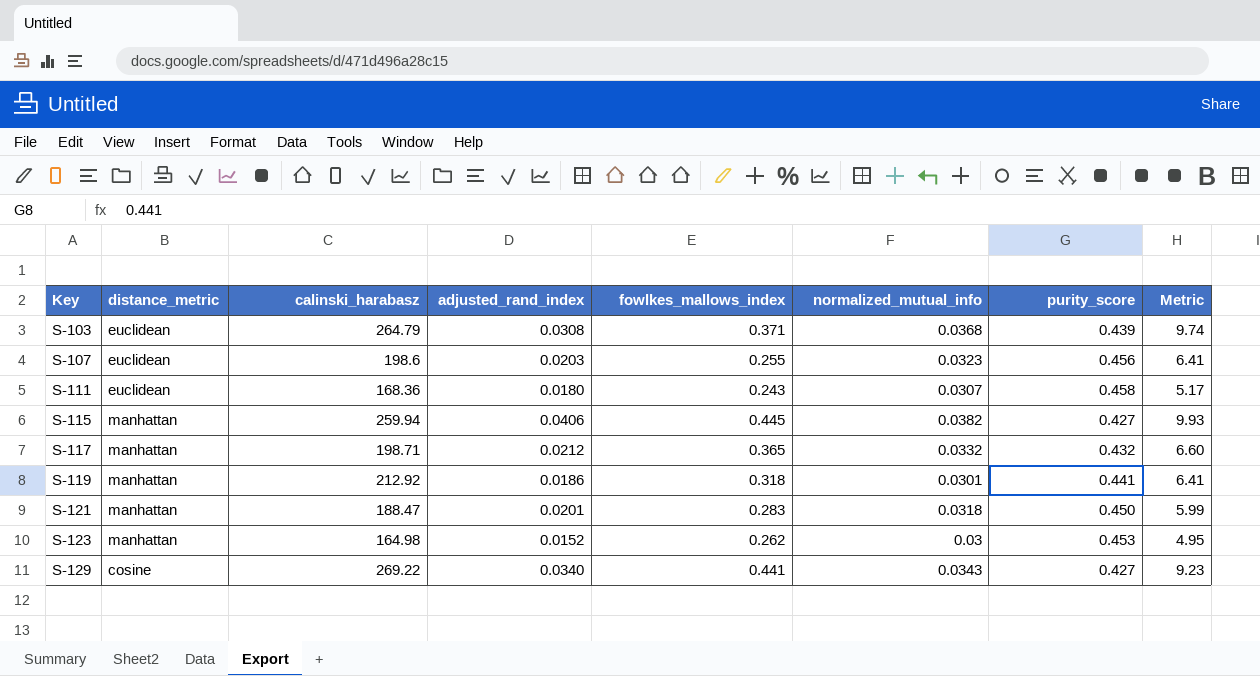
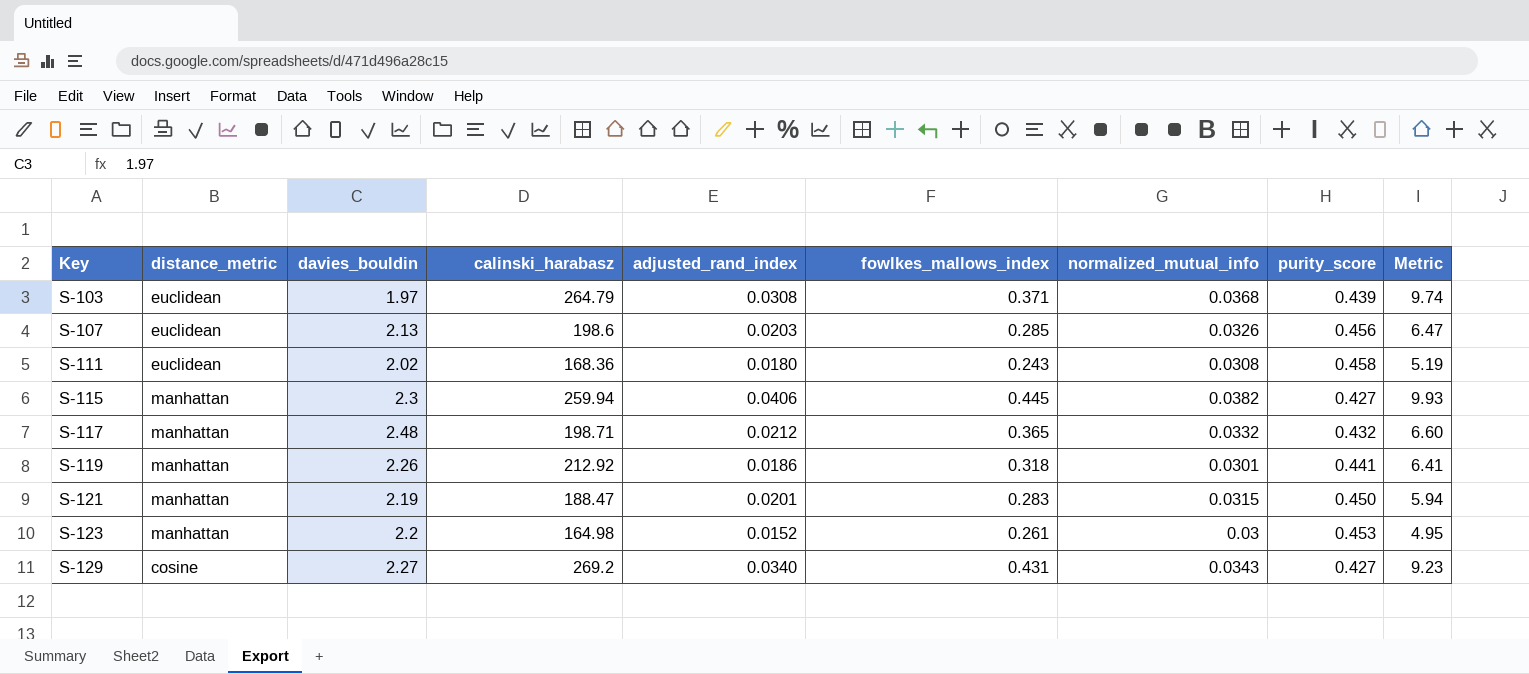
column davies_bouldin | position: none -> 3
S-107 | fowlkes_mallows_index: 0.255 -> 0.285
S-107 | normalized_mutual_info: 0.0323 -> 0.0326
S-107 | Metric: 6.41 -> 6.47
S-111 | normalized_mutual_info: 0.0307 -> 0.0308
S-111 | Metric: 5.17 -> 5.19
S-121 | normalized_mutual_info: 0.0318 -> 0.0315
S-121 | Metric: 5.99 -> 5.94
S-123 | fowlkes_mallows_index: 0.262 -> 0.261
S-129 | calinski_harabasz: 269.22 -> 269.2
S-129 | fowlkes_mallows_index: 0.441 -> 0.431

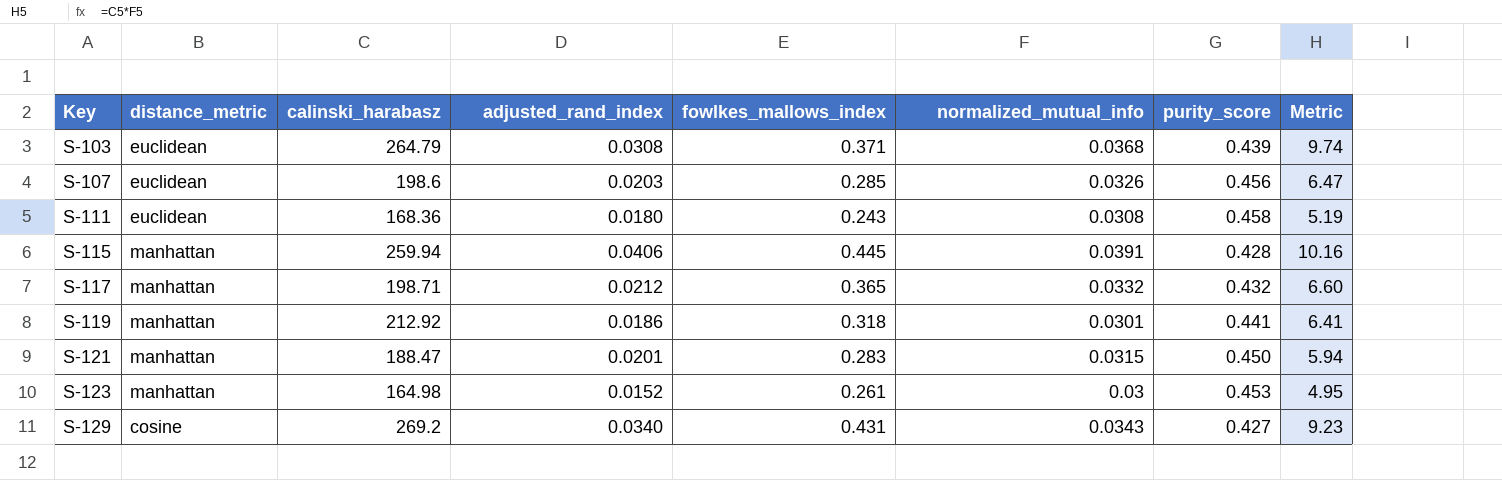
column davies_bouldin | position: 3 -> none
S-115 | normalized_mutual_info: 0.0382 -> 0.0391
S-115 | purity_score: 0.427 -> 0.428
S-115 | Metric: 9.93 -> 10.16

